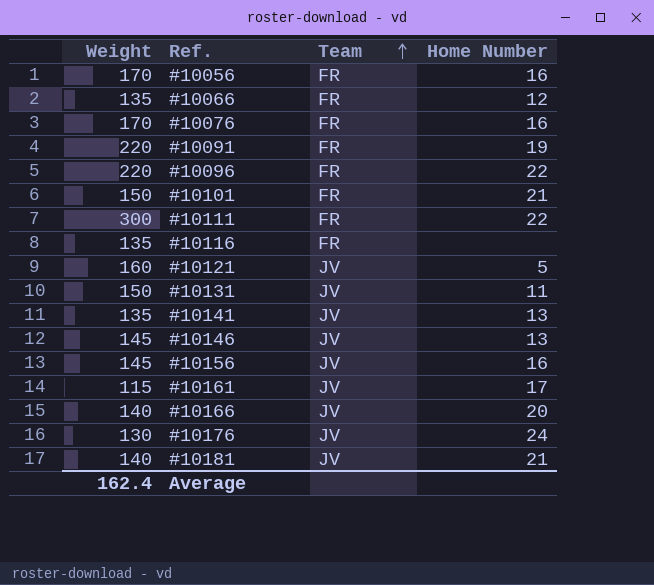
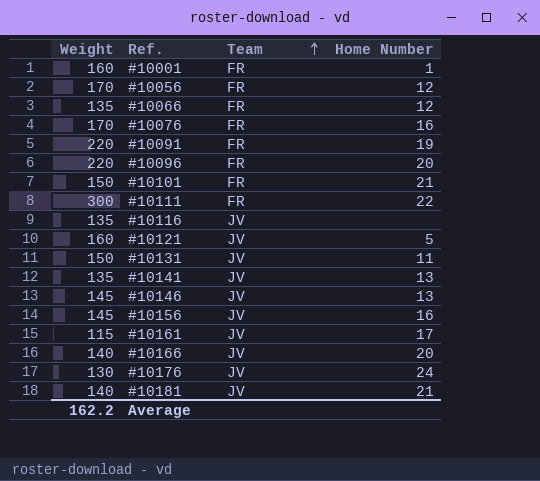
row #10001: none -> 160 | FR | 1
#10056 | Home Number: 16 -> 12
#10096 | Home Number: 22 -> 20
#10116 | Team: FR -> JV
Average | Weight: 162.4 -> 162.2

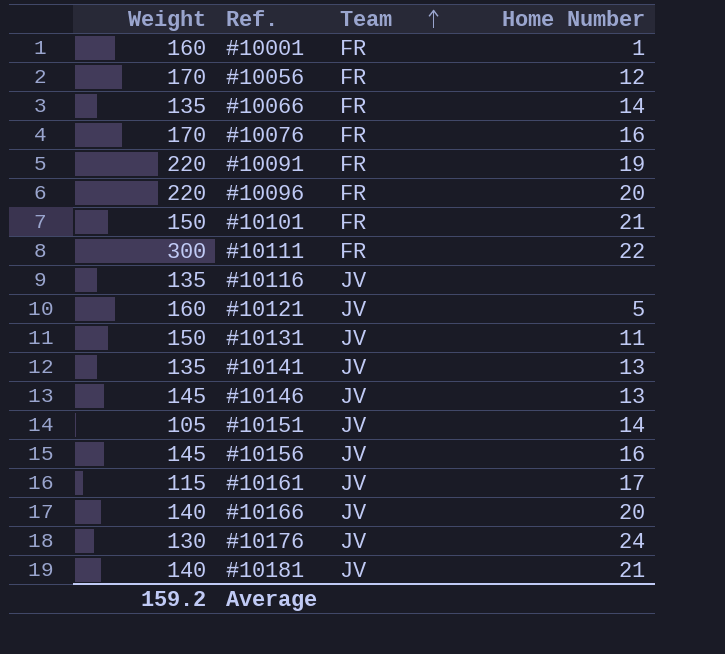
#10066 | Home Number: 12 -> 14
row #10151: none -> 105 | JV | 14
Average | Weight: 162.2 -> 159.2

